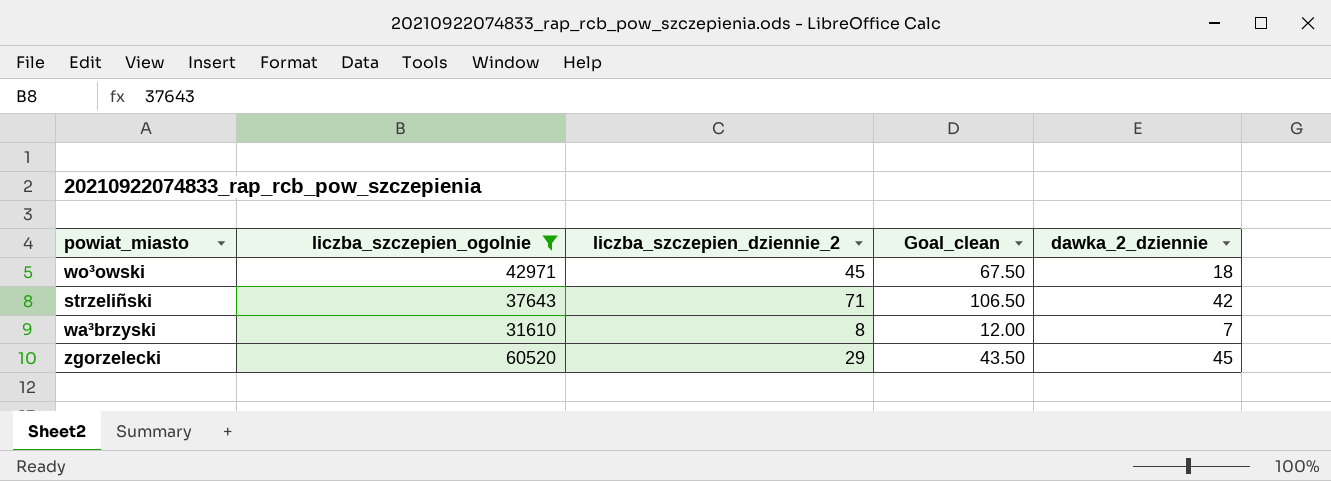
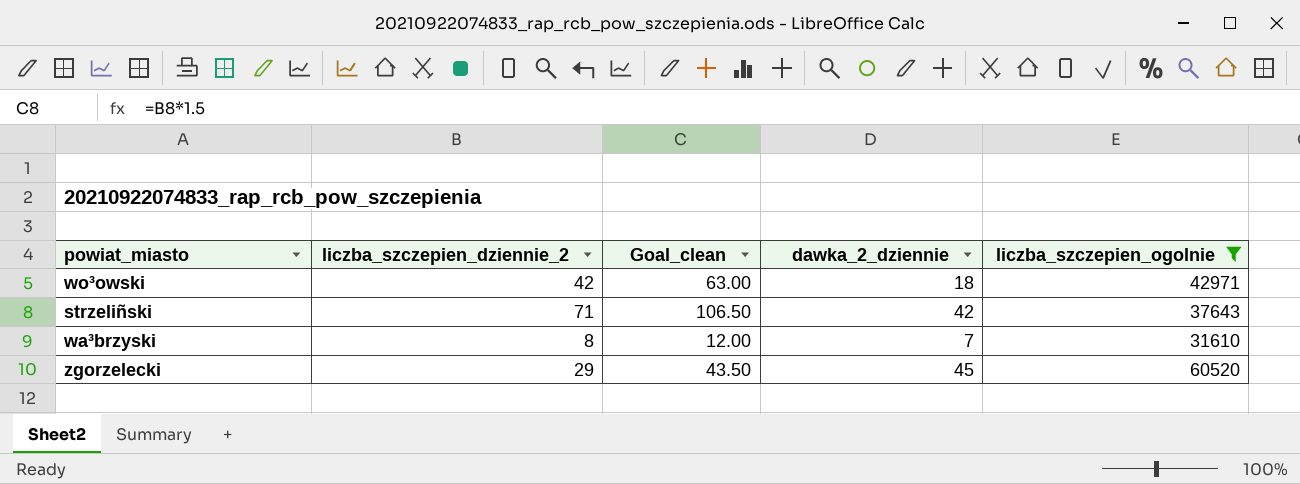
column liczba_szczepien_ogolnie | position: 2 -> 5
wo³owski | liczba_szczepien_dziennie_2: 45 -> 42
wo³owski | Goal_clean: 67.50 -> 63.00

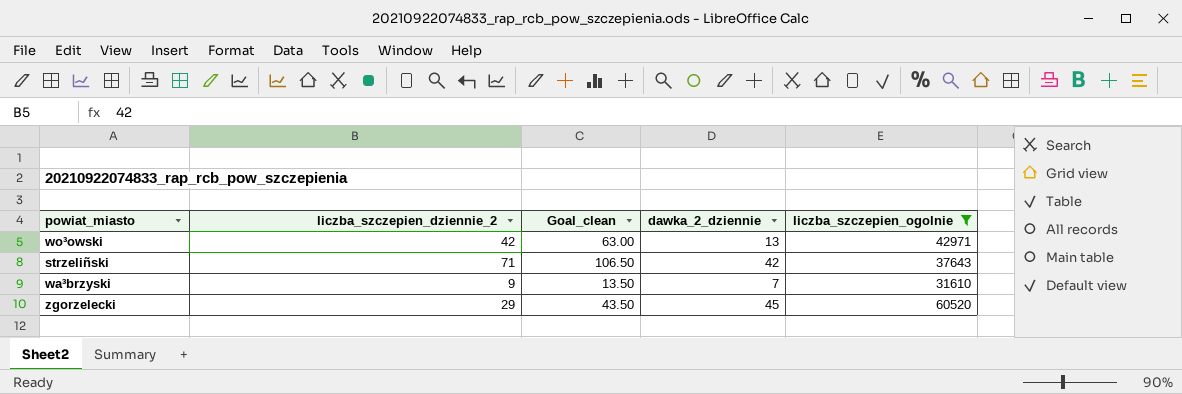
wo³owski | dawka_2_dziennie: 18 -> 13
wa³brzyski | liczba_szczepien_dziennie_2: 8 -> 9
wa³brzyski | Goal_clean: 12.00 -> 13.50

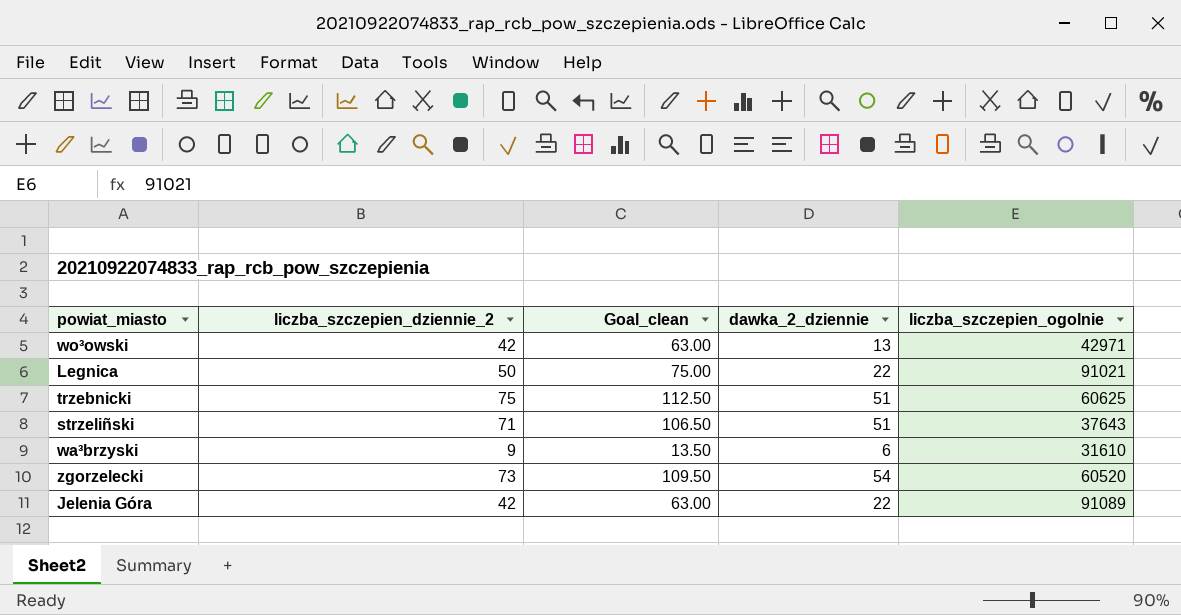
filter: liczba_szczepien_ogolnie <= 60520 -> none
strzeliñski | dawka_2_dziennie: 42 -> 51
wa³brzyski | dawka_2_dziennie: 7 -> 6
zgorzelecki | liczba_szczepien_dziennie_2: 29 -> 73
zgorzelecki | Goal_clean: 43.50 -> 109.50
zgorzelecki | dawka_2_dziennie: 45 -> 54

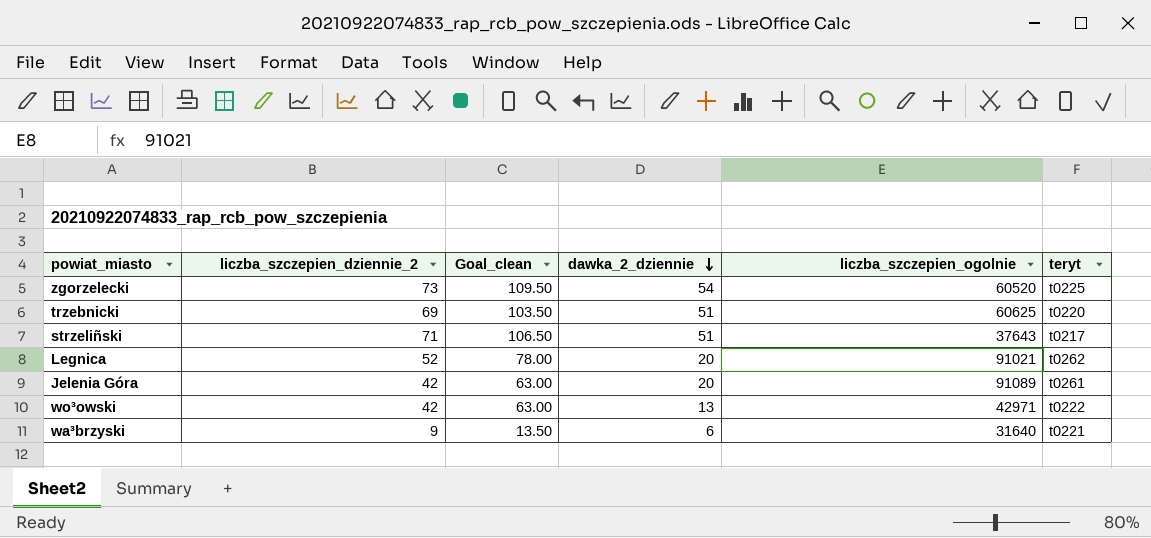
row order: none -> dawka_2_dziennie descending
column teryt | position: none -> 6
trzebnicki | liczba_szczepien_dziennie_2: 75 -> 69
trzebnicki | Goal_clean: 112.50 -> 103.50
Legnica | liczba_szczepien_dziennie_2: 50 -> 52
Legnica | Goal_clean: 75.00 -> 78.00
Legnica | dawka_2_dziennie: 22 -> 20
Jelenia Góra | dawka_2_dziennie: 22 -> 20
wa³brzyski | liczba_szczepien_ogolnie: 31610 -> 31640

